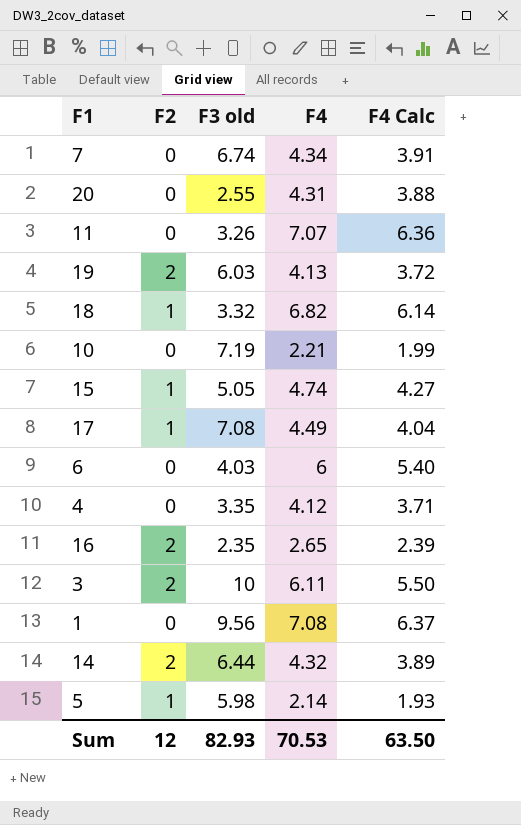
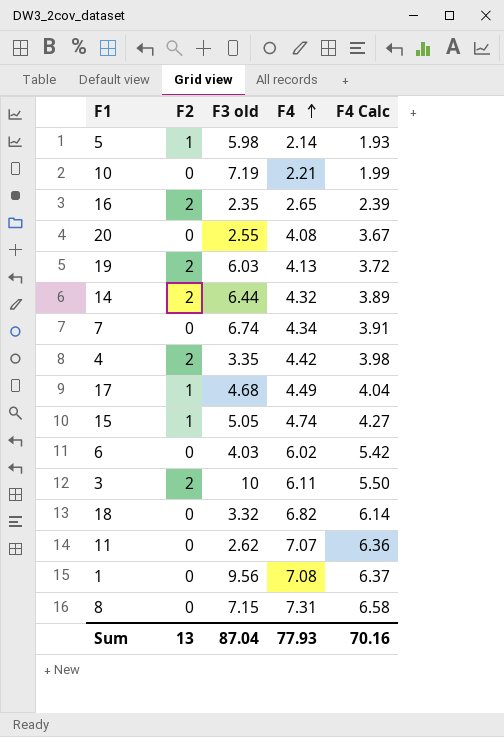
row order: none -> F4 ascending
20 | F4: 4.31 -> 4.08
20 | F4 Calc: 3.88 -> 3.67
4 | F2: 0 -> 2
4 | F4: 4.12 -> 4.42
4 | F4 Calc: 3.71 -> 3.98
17 | F3 old: 7.08 -> 4.68
6 | F4: 6 -> 6.02
6 | F4 Calc: 5.40 -> 5.42
18 | F2: 1 -> 0
11 | F3 old: 3.26 -> 2.62
row 8: none -> 0 | 7.15 | 7.31 | 6.58
Sum | F2: 12 -> 13
Sum | F3 old: 82.93 -> 87.04
Sum | F4: 70.53 -> 77.93
Sum | F4 Calc: 63.50 -> 70.16

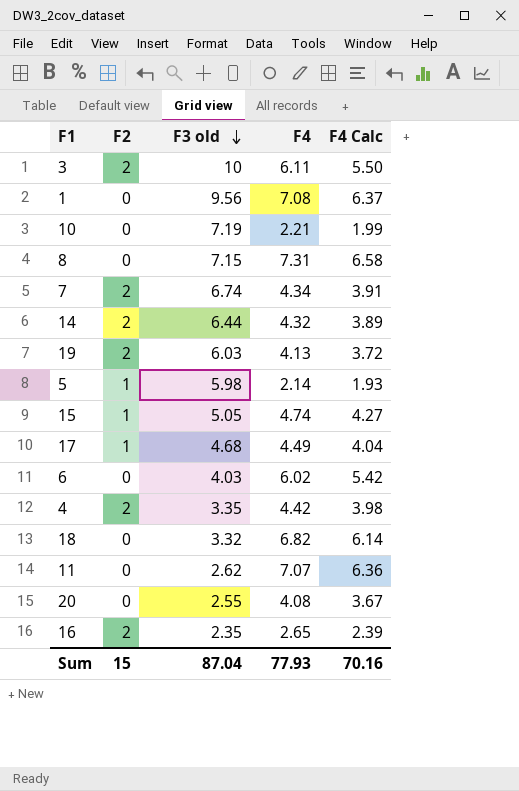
row order: F4 ascending -> F3 old descending
7 | F2: 0 -> 2
Sum | F2: 13 -> 15

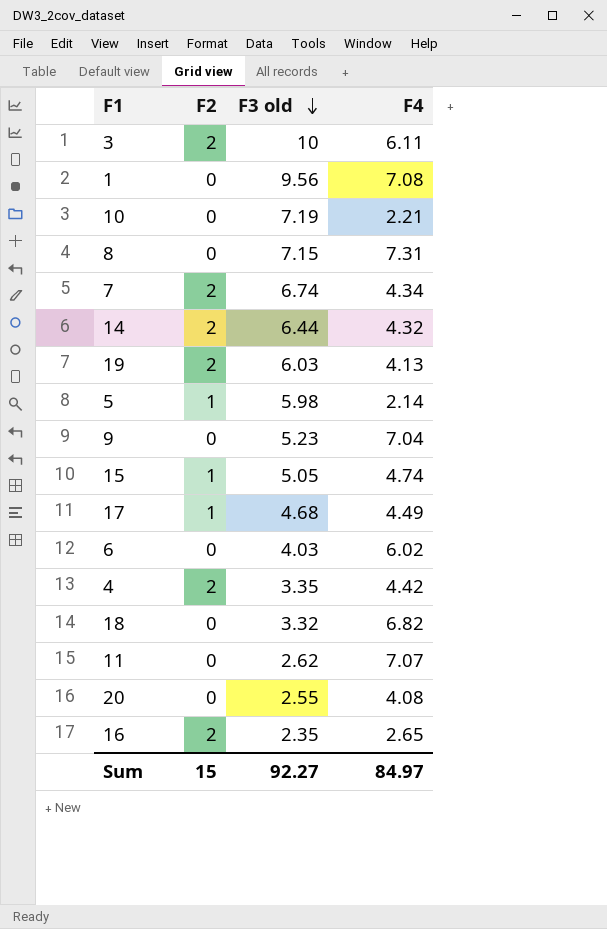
column F4 Calc | formula: [F4] * 0.9 -> none
row 9: none -> 0 | 5.23 | 7.04
Sum | F3 old: 87.04 -> 92.27
Sum | F4: 77.93 -> 84.97

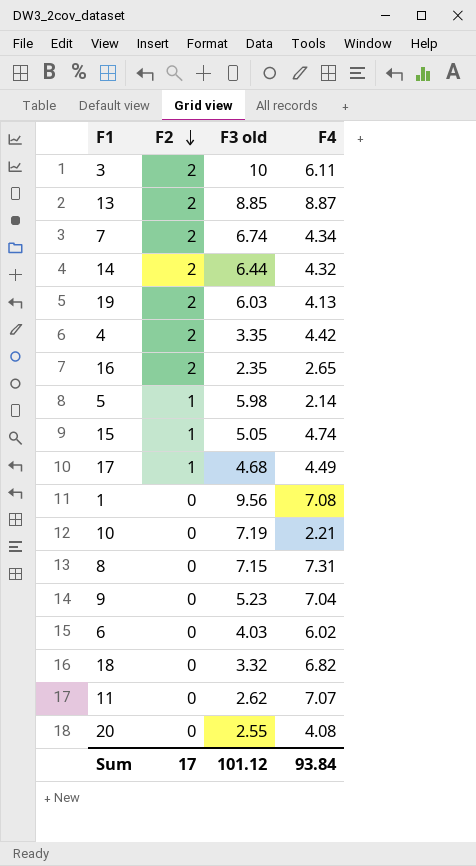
row order: F3 old descending -> F2 descending
row 13: none -> 2 | 8.85 | 8.87
Sum | F2: 15 -> 17
Sum | F3 old: 92.27 -> 101.12
Sum | F4: 84.97 -> 93.84

